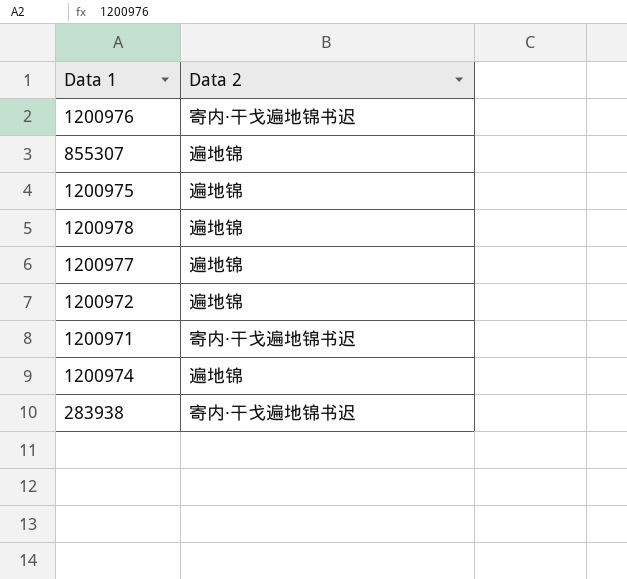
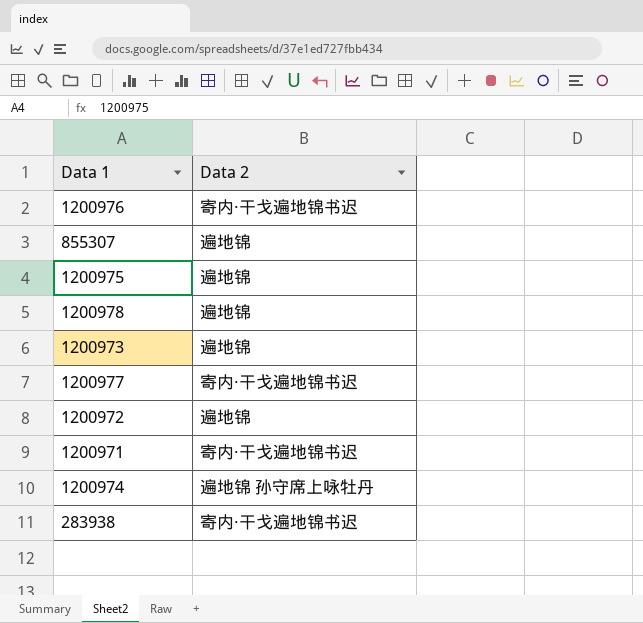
row 1200973: none -> 遍地锦
1200977 | Data 2: 遍地锦 -> 寄内·干戈遍地锦书迟
1200974 | Data 2: 遍地锦 -> 遍地锦 孙守席上咏牡丹

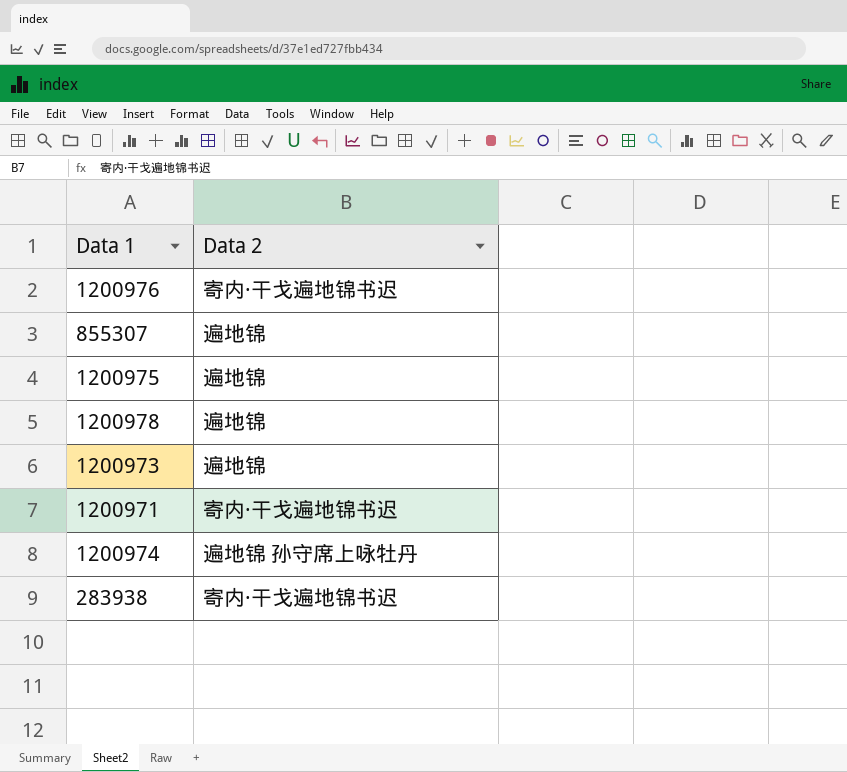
row 1200977: 寄内·干戈遍地锦书迟 -> none
row 1200972: 遍地锦 -> none

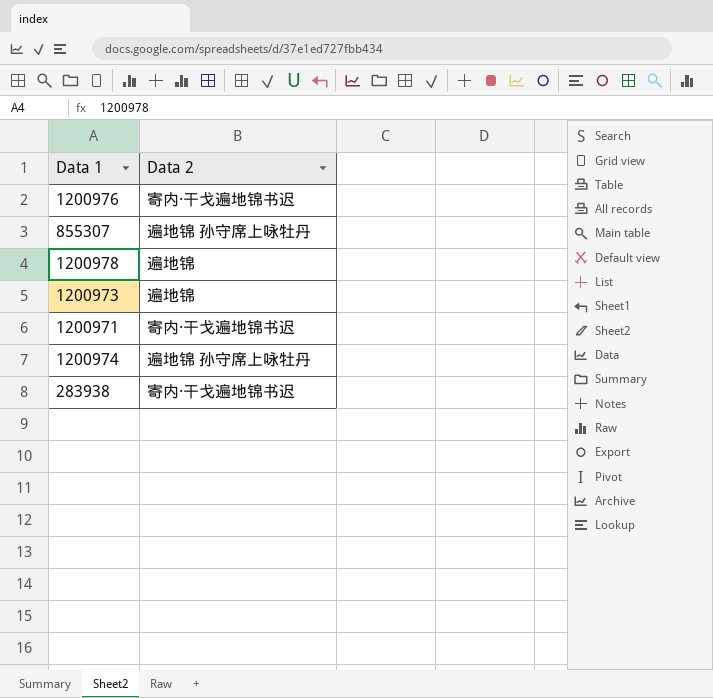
row 1200975: 遍地锦 -> none
855307 | Data 2: 遍地锦 -> 遍地锦 孙守席上咏牡丹

